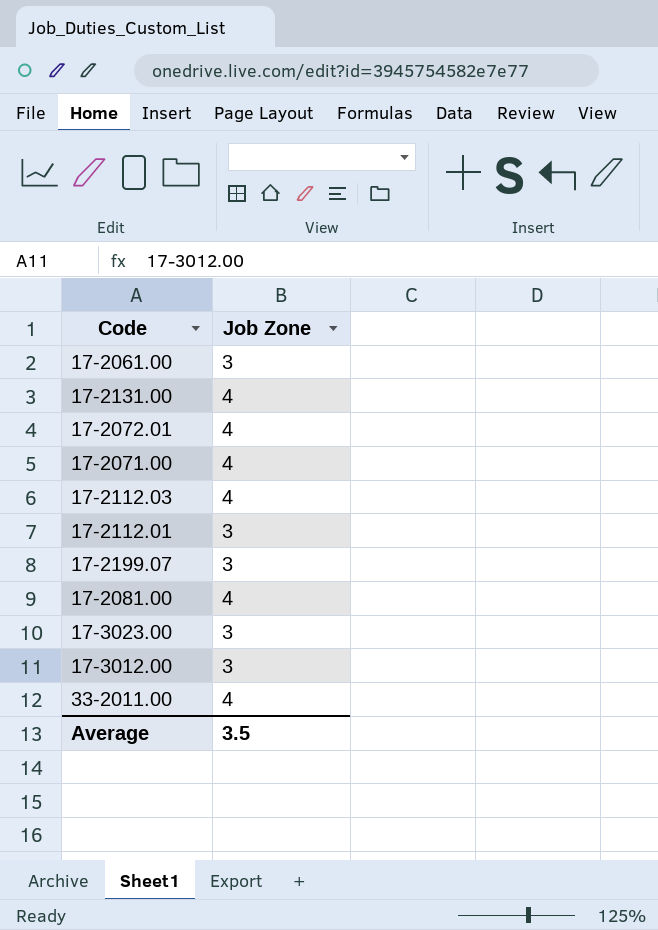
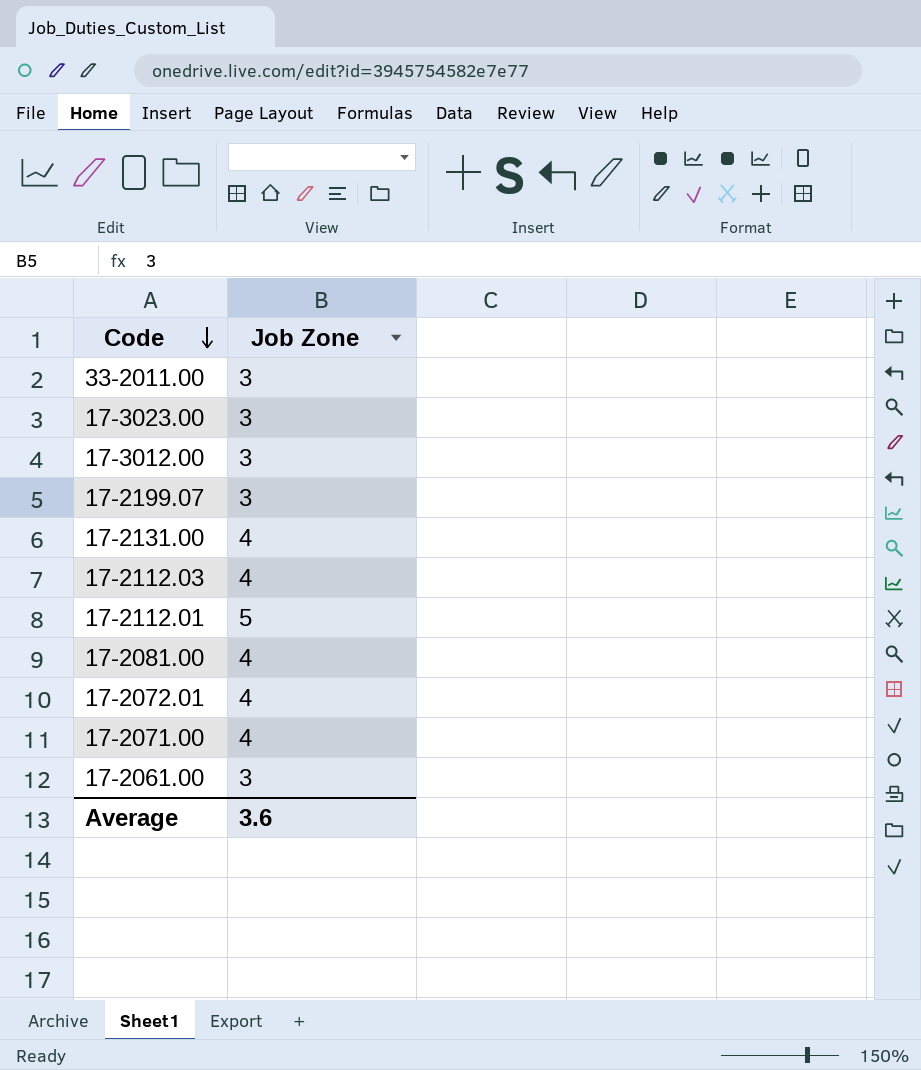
row order: none -> Code descending
33-2011.00 | Job Zone: 4 -> 3
17-2112.01 | Job Zone: 3 -> 5
Average | Job Zone: 3.5 -> 3.6

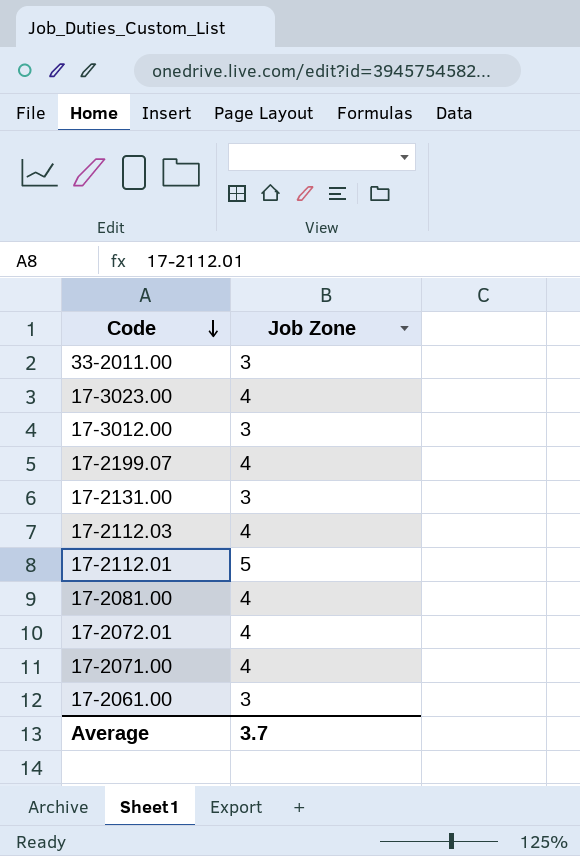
17-3023.00 | Job Zone: 3 -> 4
17-2199.07 | Job Zone: 3 -> 4
17-2131.00 | Job Zone: 4 -> 3
Average | Job Zone: 3.6 -> 3.7

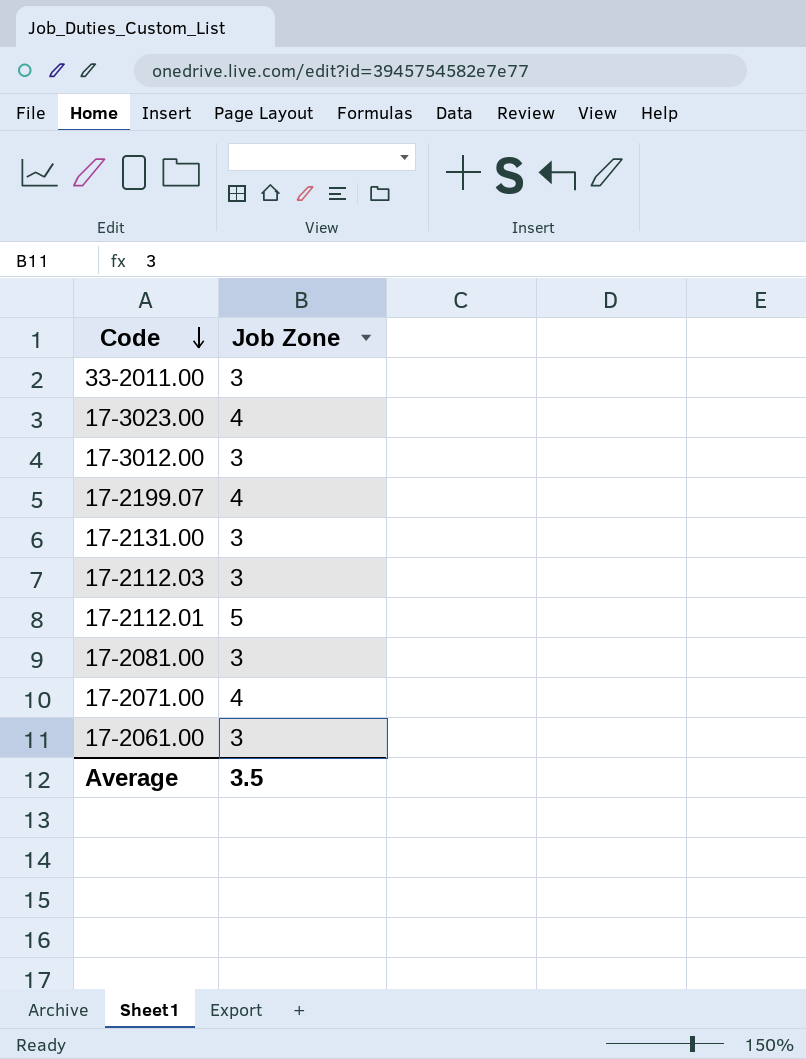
row 17-2072.01: 4 -> none
17-2112.03 | Job Zone: 4 -> 3
17-2081.00 | Job Zone: 4 -> 3
Average | Job Zone: 3.7 -> 3.5

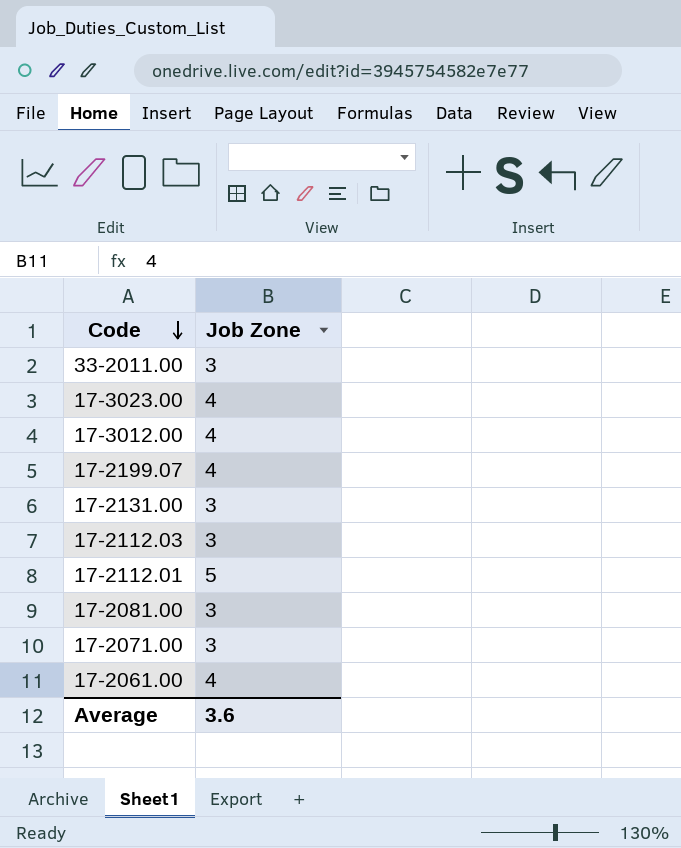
17-3012.00 | Job Zone: 3 -> 4
17-2071.00 | Job Zone: 4 -> 3
17-2061.00 | Job Zone: 3 -> 4
Average | Job Zone: 3.5 -> 3.6

